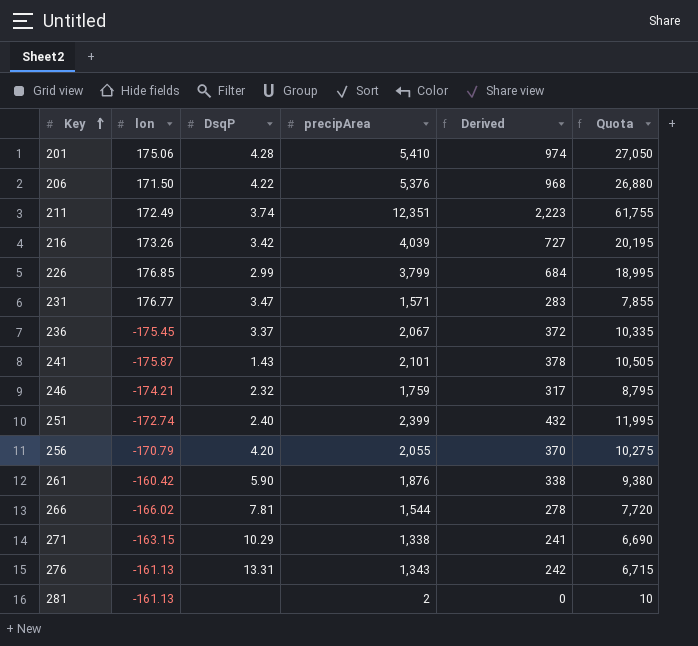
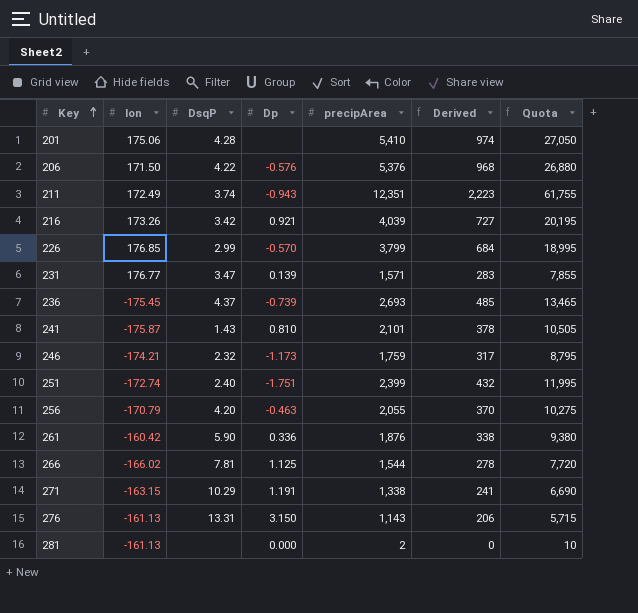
column Dp | position: none -> 4
236 | DsqP: 3.37 -> 4.37
236 | precipArea: 2,067 -> 2,693
236 | Derived: 372 -> 485
236 | Quota: 10,335 -> 13,465
276 | precipArea: 1,343 -> 1,143
276 | Derived: 242 -> 206
276 | Quota: 6,715 -> 5,715

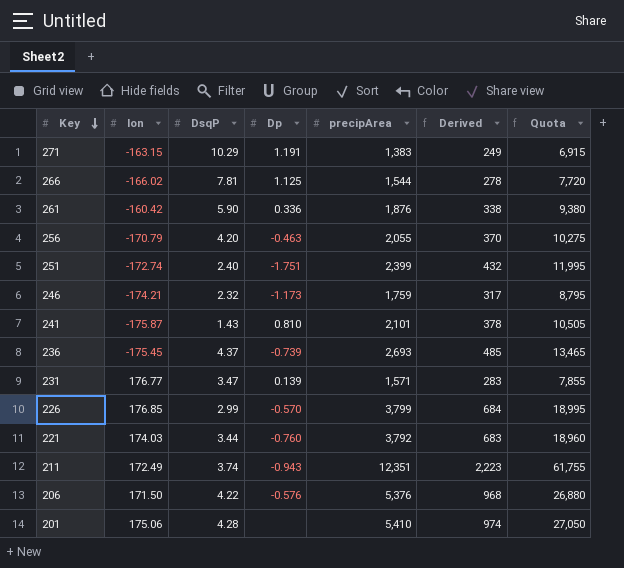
row order: Key ascending -> Key descending
row 216: 173.26 | 3.42 | 0.921 | 4,039 | 727 | 20,195 -> none
row 276: -161.13 | 13.31 | 3.150 | 1,143 | 206 | 5,715 -> none
row 281: -161.13 | none | 0.000 | 2 | 0 | 10 -> none
271 | precipArea: 1,338 -> 1,383
271 | Derived: 241 -> 249
271 | Quota: 6,690 -> 6,915
row 221: none -> 174.03 | 3.44 | -0.760 | 3,792 | 683 | 18,960

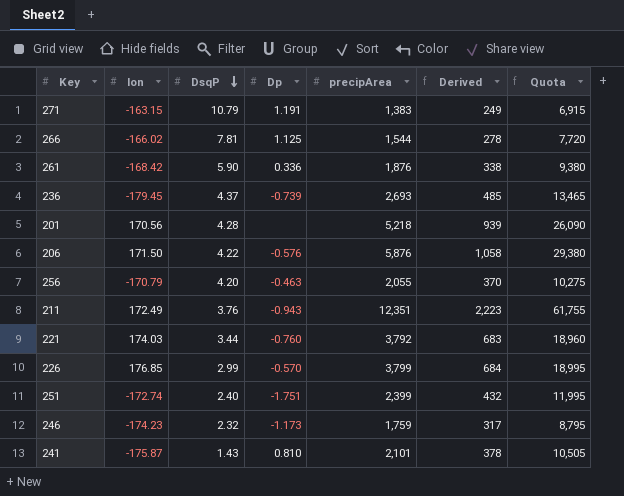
row order: Key descending -> DsqP descending
row 231: 176.77 | 3.47 | 0.139 | 1,571 | 283 | 7,855 -> none
271 | DsqP: 10.29 -> 10.79
261 | lon: -160.42 -> -168.42
236 | lon: -175.45 -> -179.45
201 | lon: 175.06 -> 170.56
201 | precipArea: 5,410 -> 5,218
201 | Derived: 974 -> 939
201 | Quota: 27,050 -> 26,090
206 | precipArea: 5,376 -> 5,876
206 | Derived: 968 -> 1,058
206 | Quota: 26,880 -> 29,380
211 | DsqP: 3.74 -> 3.76
246 | lon: -174.21 -> -174.23

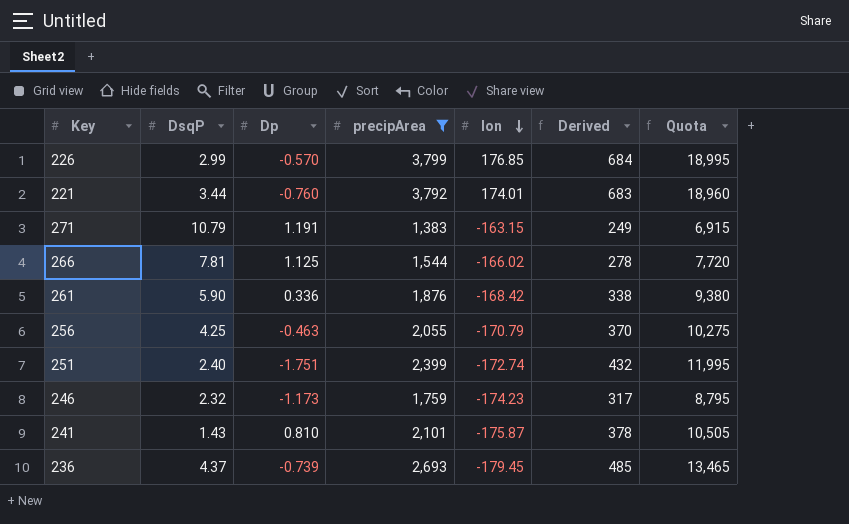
filter: none -> precipArea <= 3,799
row order: DsqP descending -> lon descending
column lon | position: 2 -> 5
221 | lon: 174.03 -> 174.01
256 | DsqP: 4.20 -> 4.25

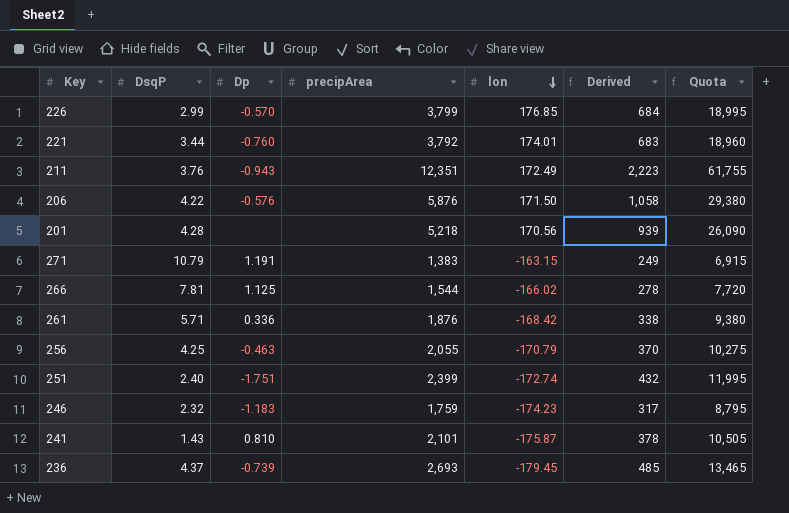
filter: precipArea <= 3,799 -> none
261 | DsqP: 5.90 -> 5.71
246 | Dp: -1.173 -> -1.183

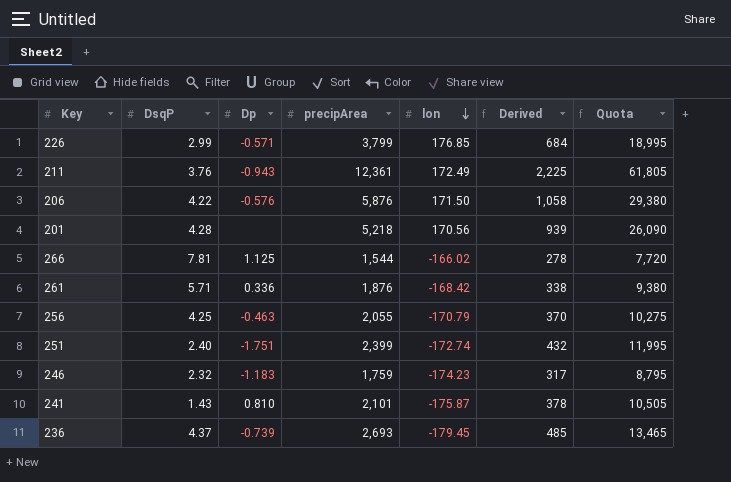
row 221: 3.44 | -0.760 | 3,792 | 174.01 | 683 | 18,960 -> none
row 271: 10.79 | 1.191 | 1,383 | -163.15 | 249 | 6,915 -> none
226 | Dp: -0.570 -> -0.571
211 | precipArea: 12,351 -> 12,361
211 | Derived: 2,223 -> 2,225
211 | Quota: 61,755 -> 61,805

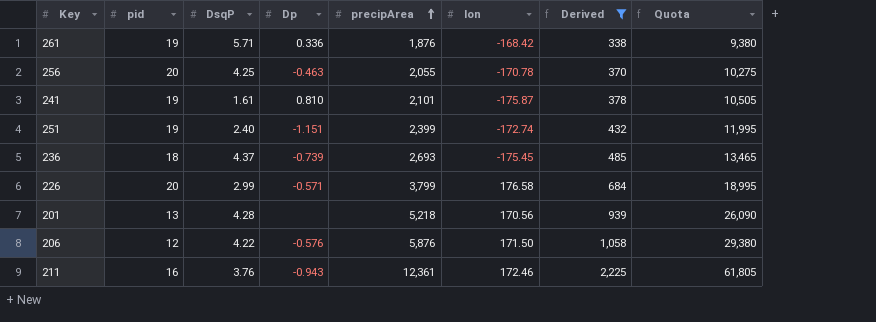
filter: none -> Derived >= 338
row order: lon descending -> precipArea ascending
column pid | position: none -> 2
256 | lon: -170.79 -> -170.78
241 | DsqP: 1.43 -> 1.61
251 | Dp: -1.751 -> -1.151
236 | lon: -179.45 -> -175.45
226 | lon: 176.85 -> 176.58
211 | lon: 172.49 -> 172.46

